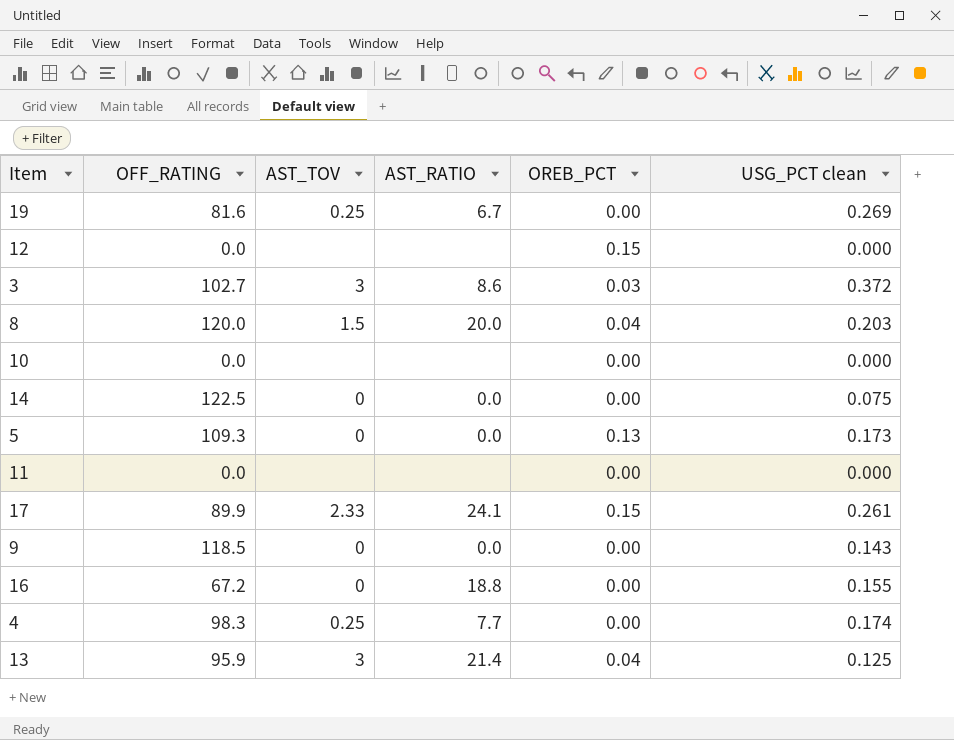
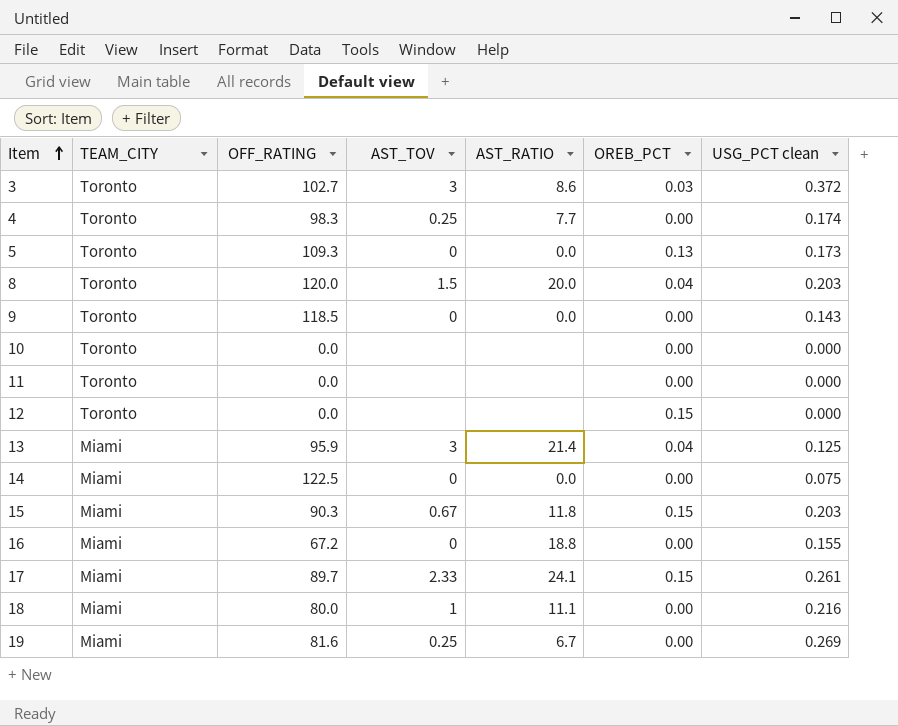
row order: none -> Item ascending
column TEAM_CITY | position: none -> 2
row 15: none -> Miami | 90.3 | 0.67 | 11.8 | 0.15 | 0.203
17 | OFF_RATING: 89.9 -> 89.7
row 18: none -> Miami | 80.0 | 1 | 11.1 | 0.00 | 0.216

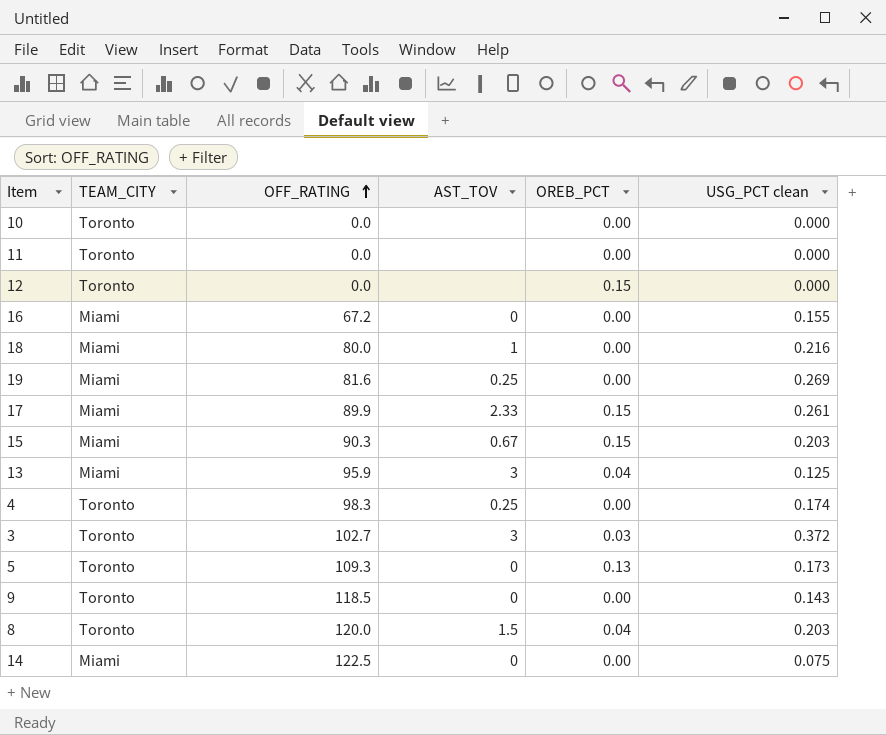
row order: Item ascending -> OFF_RATING ascending
column AST_RATIO | position: 5 -> none
17 | OFF_RATING: 89.7 -> 89.9

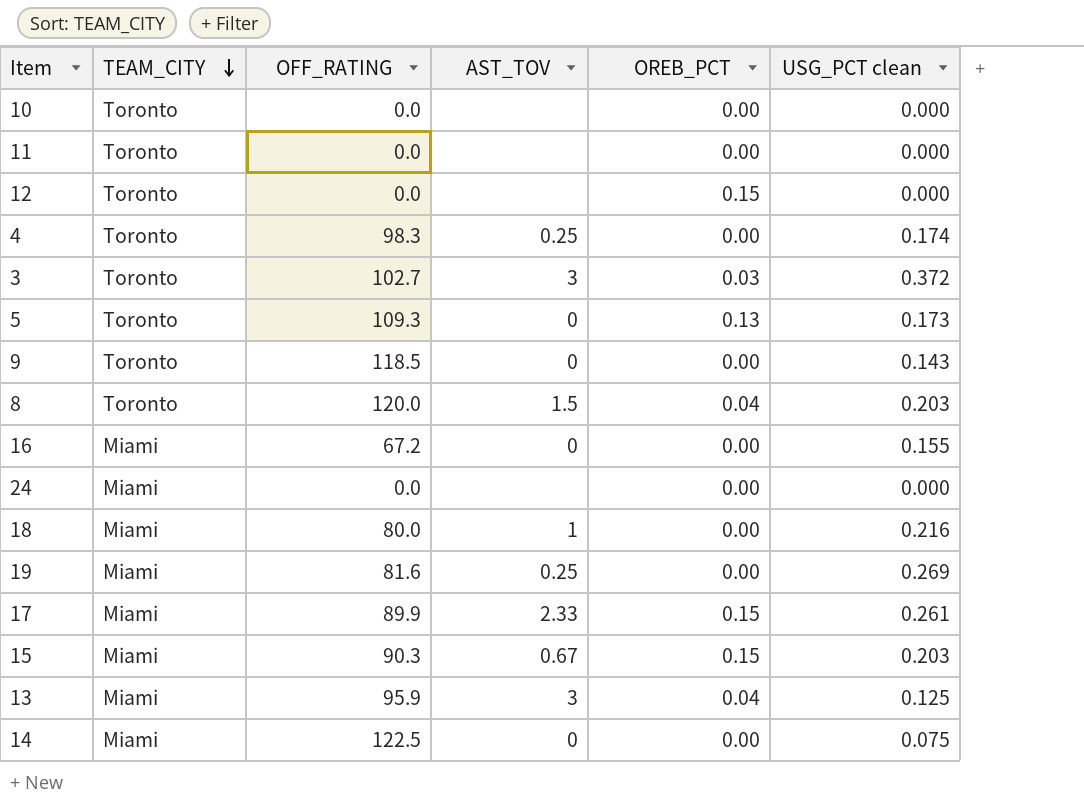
row order: OFF_RATING ascending -> TEAM_CITY descending
row 24: none -> Miami | 0.0 | none | 0.00 | 0.000

